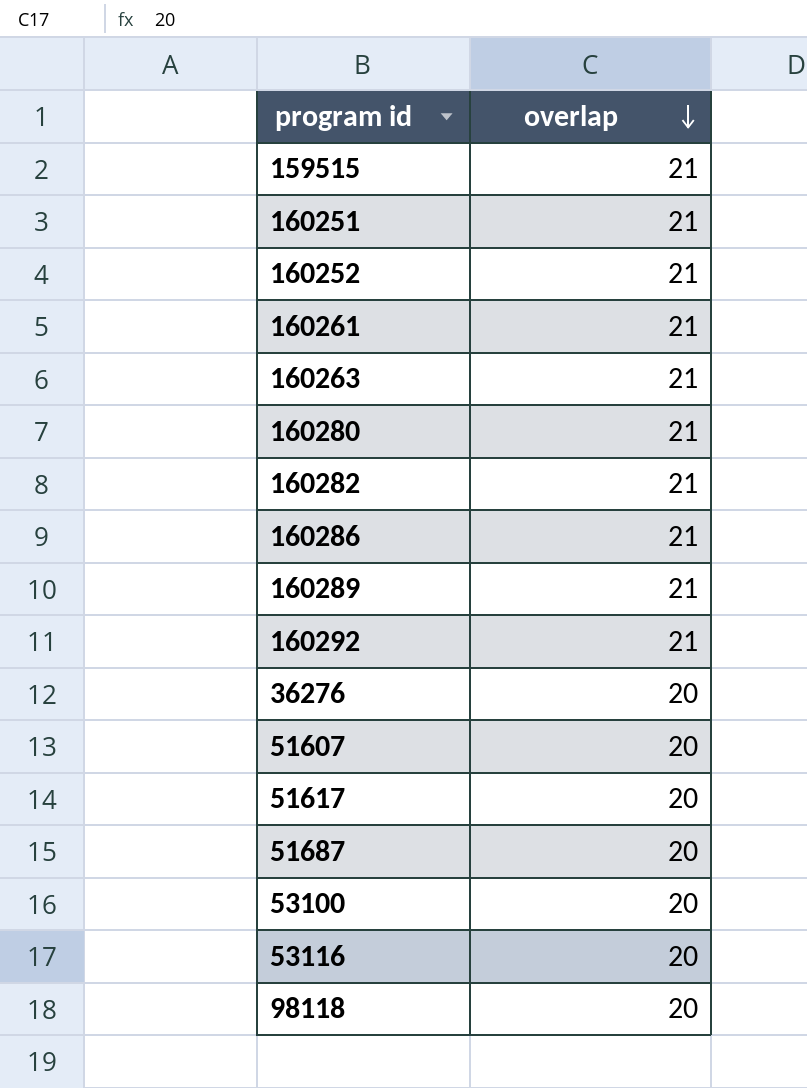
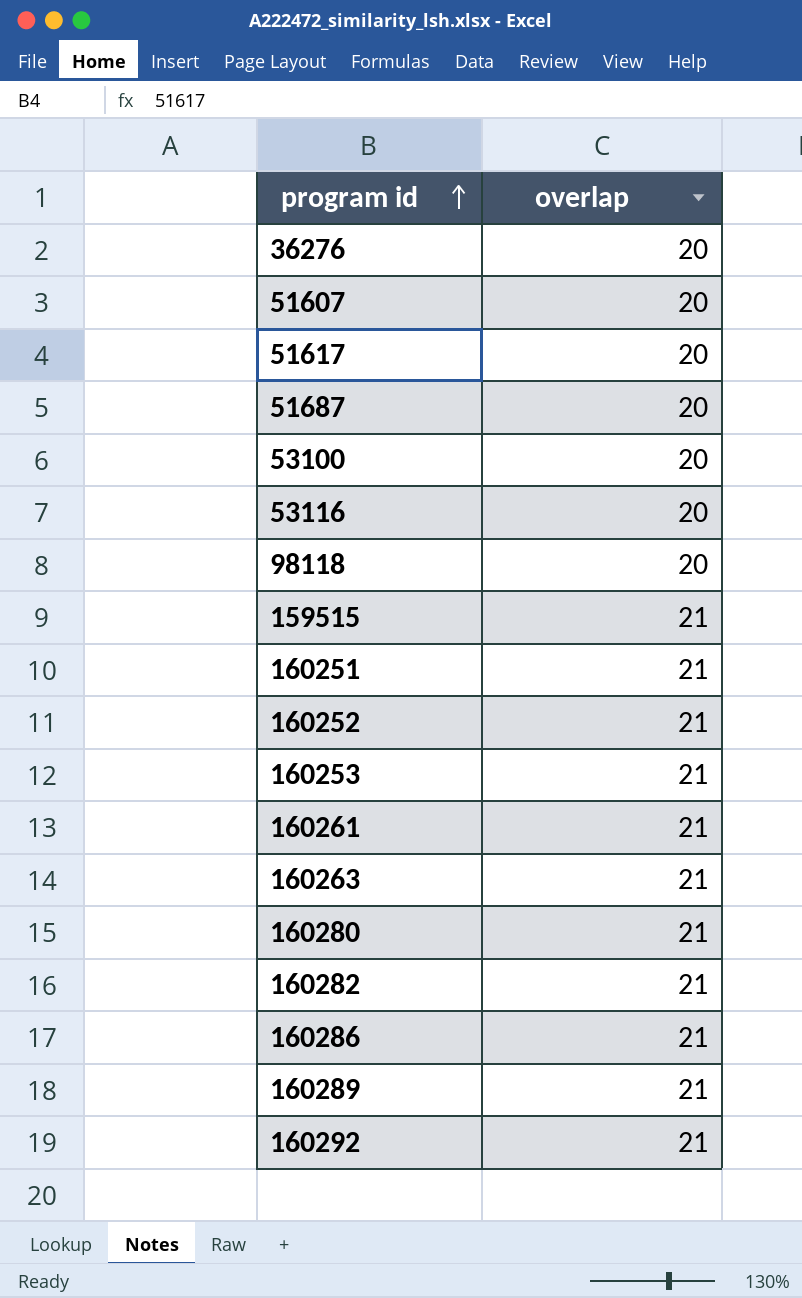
row order: overlap descending -> program id ascending
row 160253: none -> 21

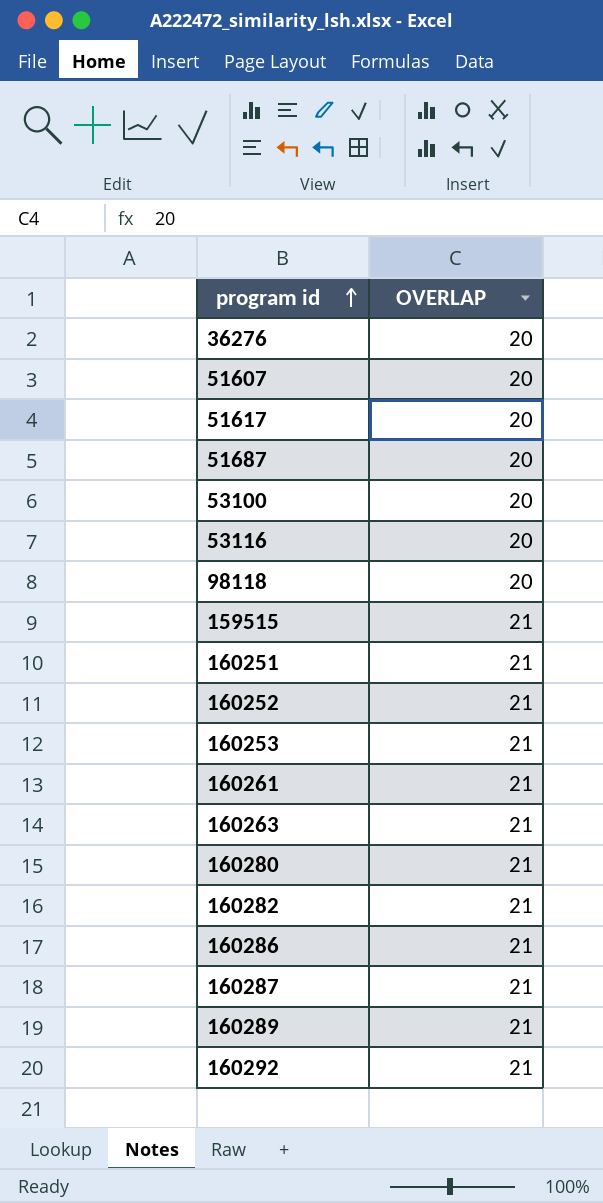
column name: overlap -> OVERLAP
row 160287: none -> 21

